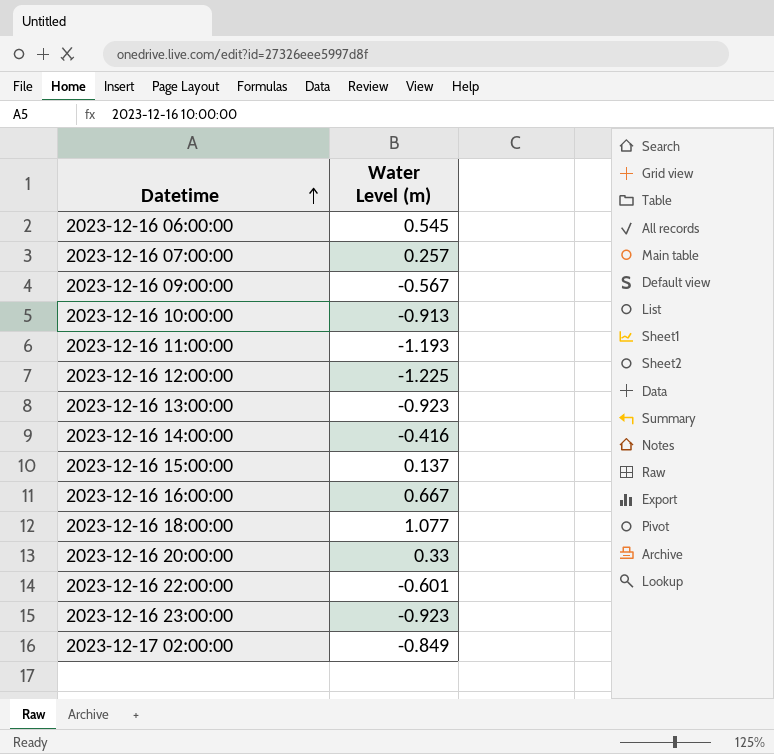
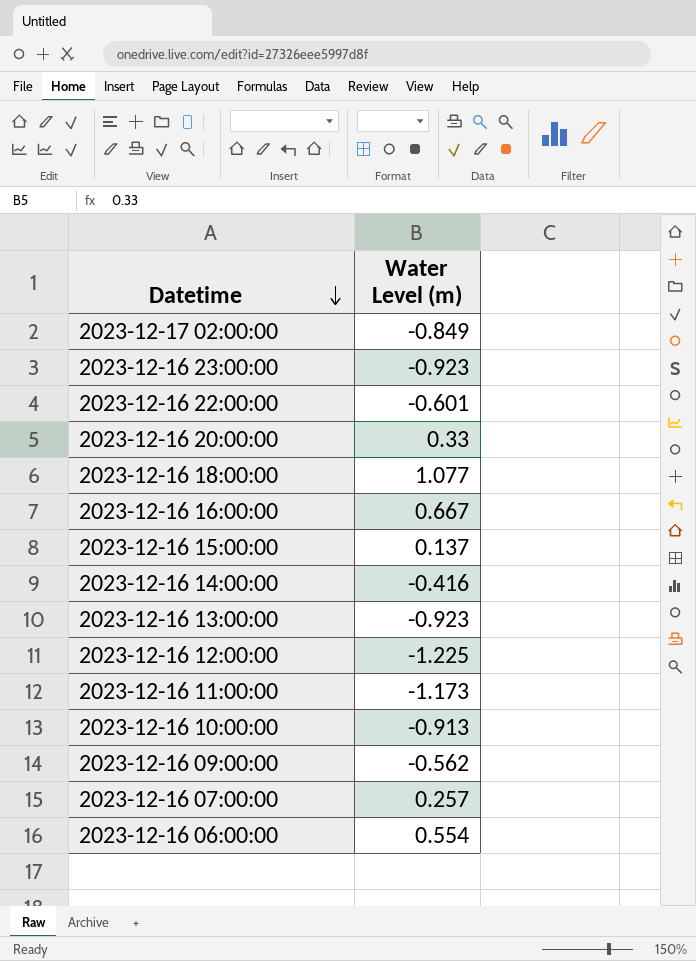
row order: Datetime ascending -> Datetime descending
2023-12-16 11:00:00 | Water Level (m): -1.193 -> -1.173
2023-12-16 09:00:00 | Water Level (m): -0.567 -> -0.562
2023-12-16 06:00:00 | Water Level (m): 0.545 -> 0.554

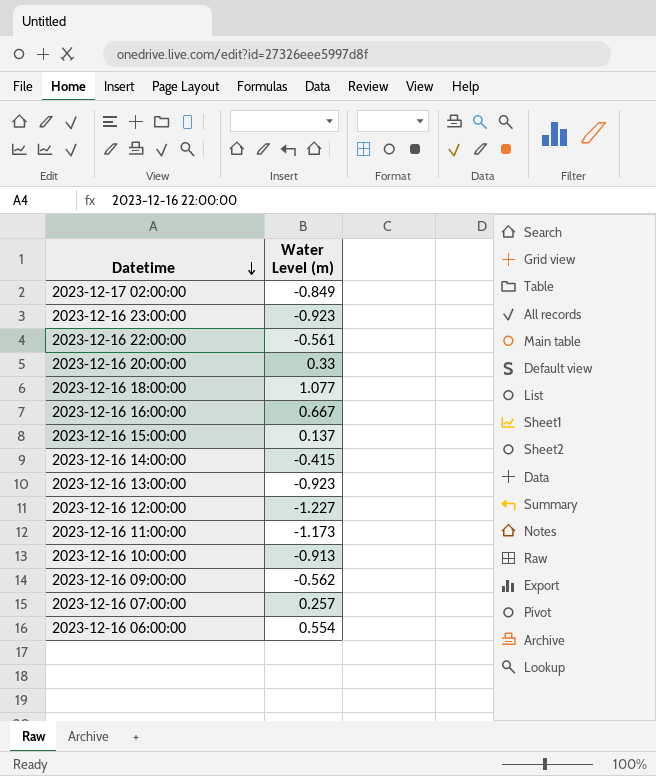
2023-12-16 22:00:00 | Water Level (m): -0.601 -> -0.561
2023-12-16 14:00:00 | Water Level (m): -0.416 -> -0.415
2023-12-16 12:00:00 | Water Level (m): -1.225 -> -1.227

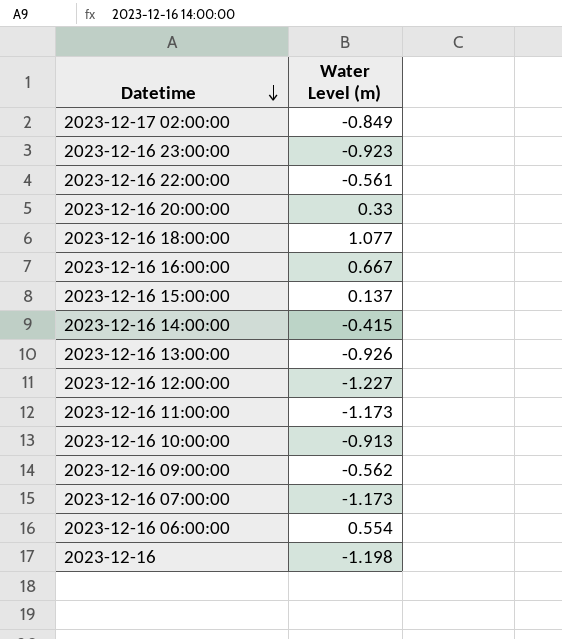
2023-12-16 13:00:00 | Water Level (m): -0.923 -> -0.926
2023-12-16 07:00:00 | Water Level (m): 0.257 -> -1.173
row 2023-12-16: none -> -1.198

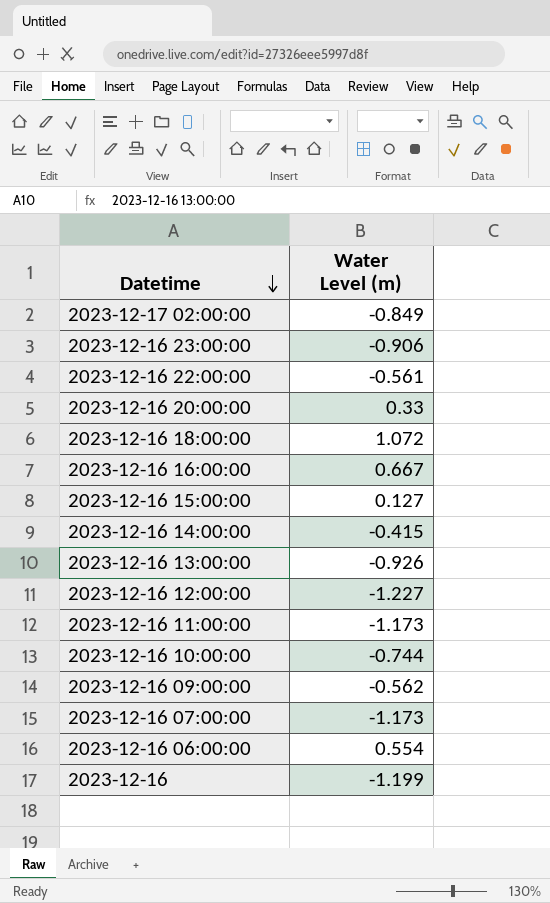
2023-12-16 23:00:00 | Water Level (m): -0.923 -> -0.906
2023-12-16 18:00:00 | Water Level (m): 1.077 -> 1.072
2023-12-16 15:00:00 | Water Level (m): 0.137 -> 0.127
2023-12-16 10:00:00 | Water Level (m): -0.913 -> -0.744
2023-12-16 | Water Level (m): -1.198 -> -1.199

